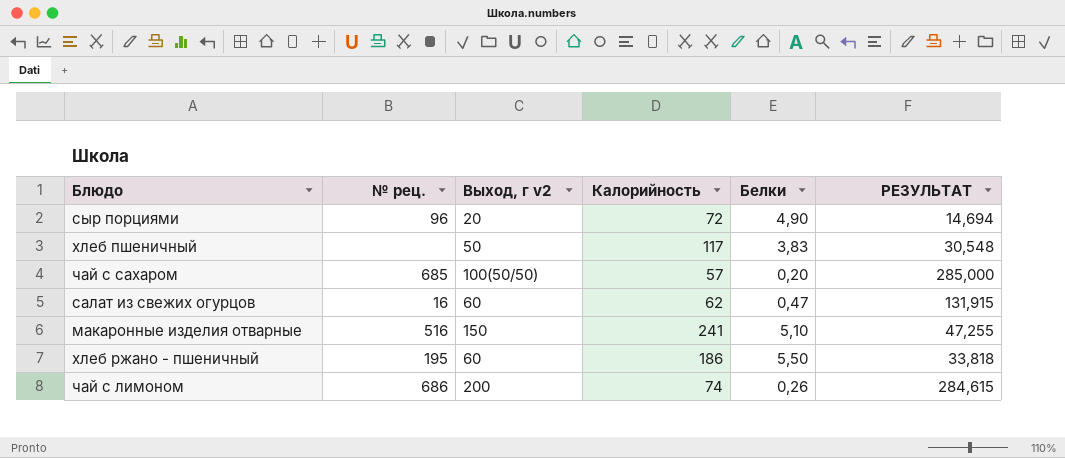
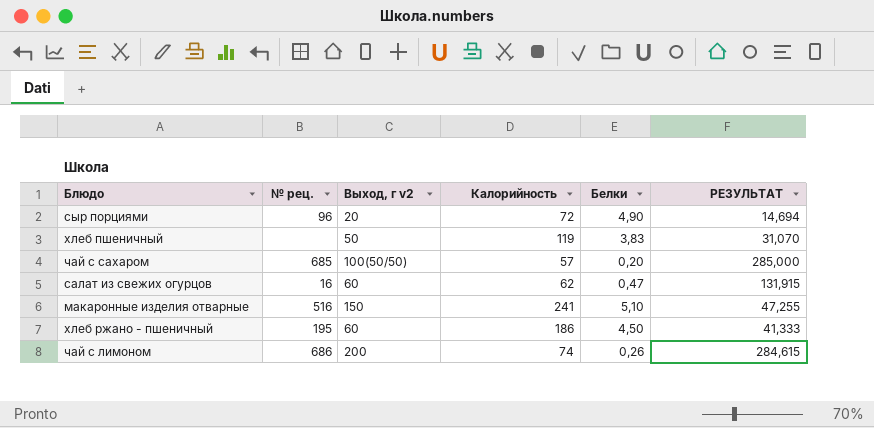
хлеб пшеничный | Калорийность: 117 -> 119
хлеб пшеничный | РЕЗУЛЬТАТ: 30,548 -> 31,070
хлеб ржано - пшеничный | Белки: 5,50 -> 4,50
хлеб ржано - пшеничный | РЕЗУЛЬТАТ: 33,818 -> 41,333

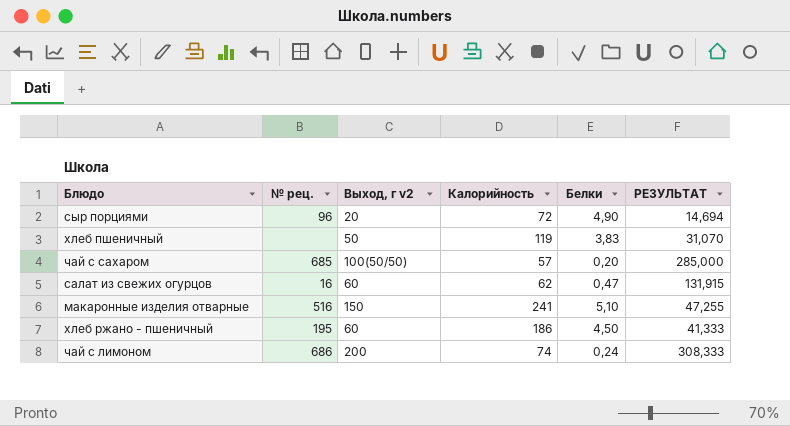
чай с лимоном | Белки: 0,26 -> 0,24
чай с лимоном | РЕЗУЛЬТАТ: 284,615 -> 308,333

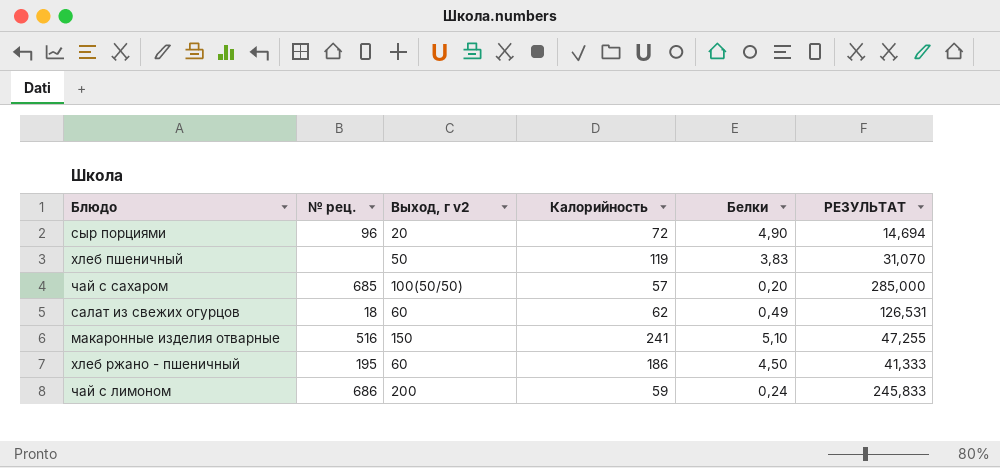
салат из свежих огурцов | № рец.: 16 -> 18
салат из свежих огурцов | Белки: 0,47 -> 0,49
салат из свежих огурцов | РЕЗУЛЬТАТ: 131,915 -> 126,531
чай с лимоном | Калорийность: 74 -> 59
чай с лимоном | РЕЗУЛЬТАТ: 308,333 -> 245,833

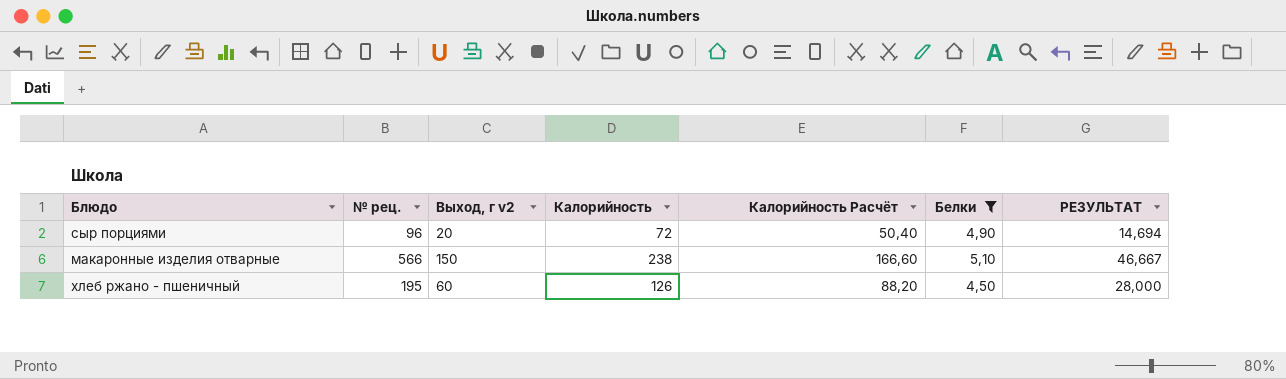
filter: none -> Белки >= 4,50
column Калорийность Расчёт | formula: none -> [Калорийность] * 0,7
макаронные изделия отварные | № рец.: 516 -> 566
макаронные изделия отварные | Калорийность: 241 -> 238
макаронные изделия отварные | РЕЗУЛЬТАТ: 47,255 -> 46,667
хлеб ржано - пшеничный | Калорийность: 186 -> 126
хлеб ржано - пшеничный | РЕЗУЛЬТАТ: 41,333 -> 28,000

